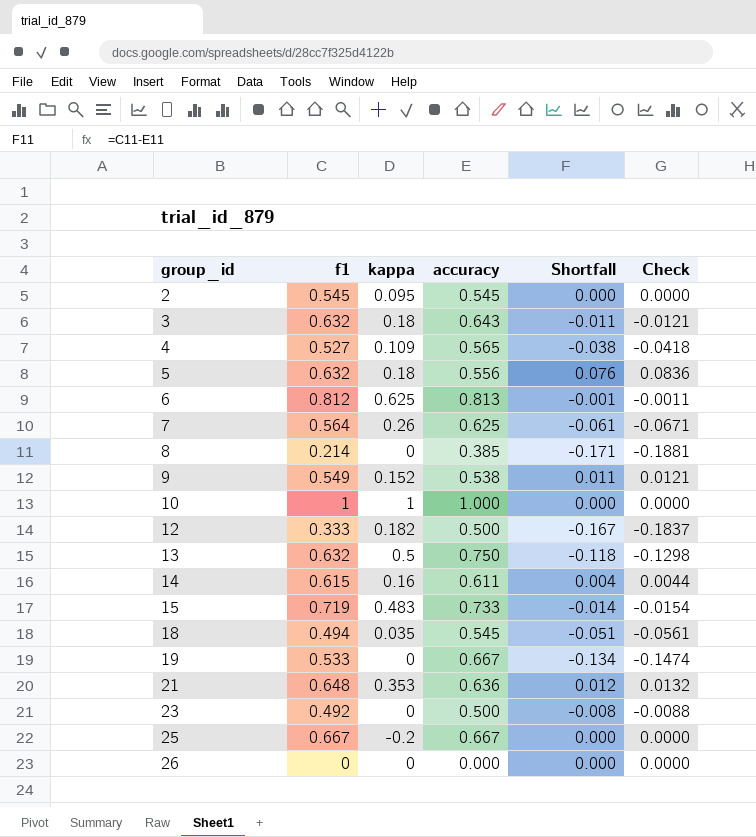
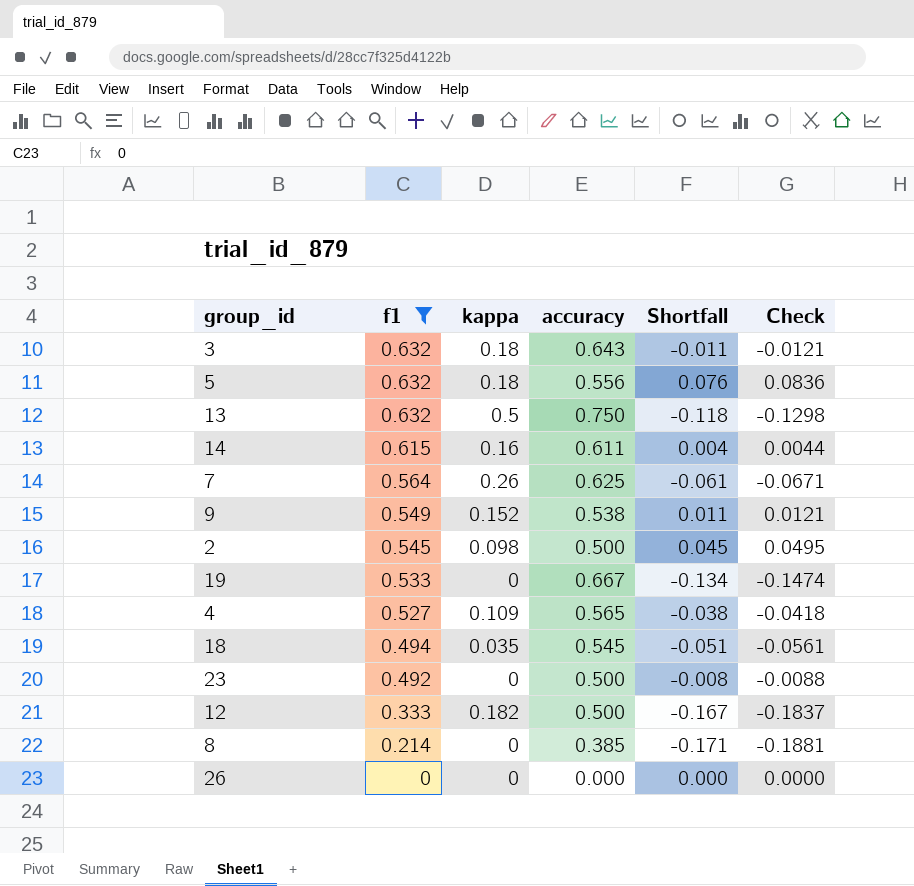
filter: none -> f1 <= 0.632
row order: group_id ascending -> f1 descending
2 | kappa: 0.095 -> 0.098
2 | accuracy: 0.545 -> 0.500
2 | Shortfall: 0.000 -> 0.045
2 | Check: 0.0000 -> 0.0495

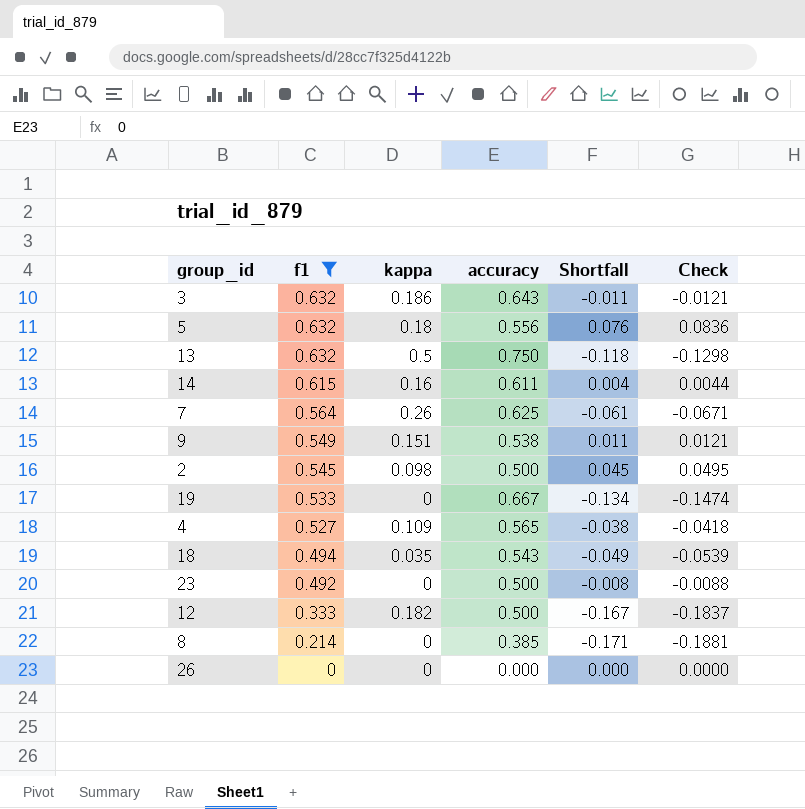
3 | kappa: 0.18 -> 0.186
9 | kappa: 0.152 -> 0.151
18 | accuracy: 0.545 -> 0.543
18 | Shortfall: -0.051 -> -0.049
18 | Check: -0.0561 -> -0.0539

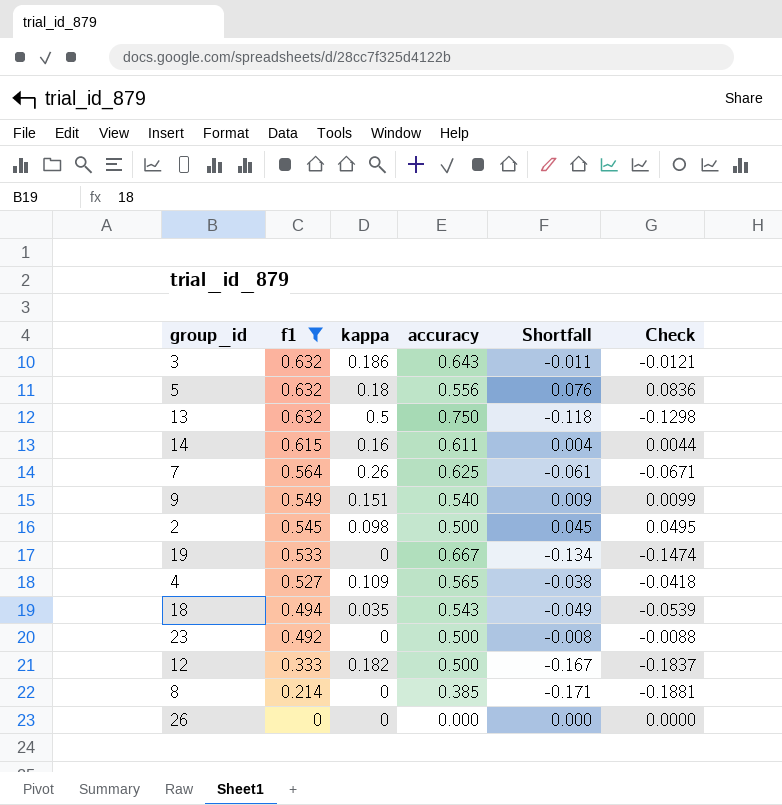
9 | accuracy: 0.538 -> 0.540
9 | Shortfall: 0.011 -> 0.009
9 | Check: 0.0121 -> 0.0099

